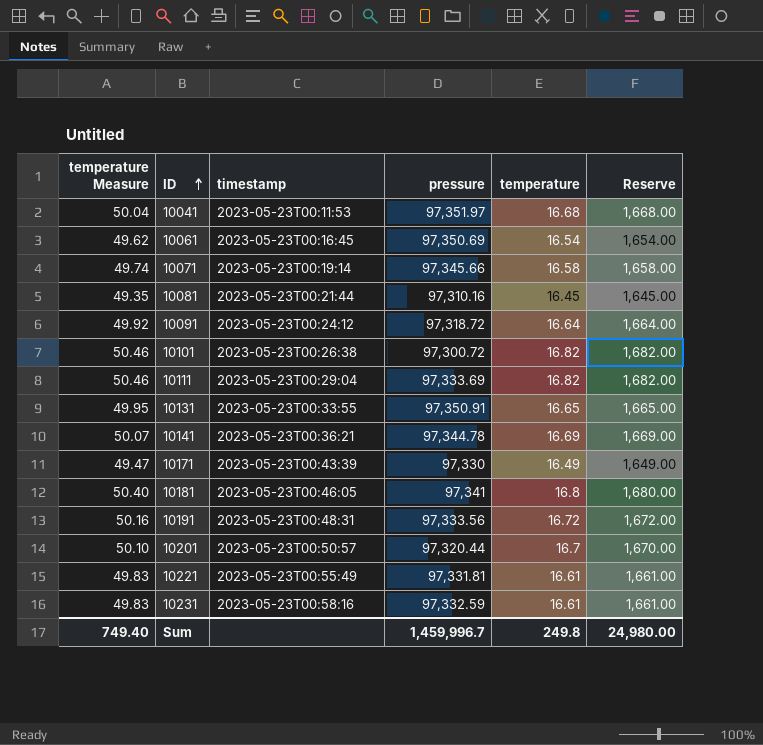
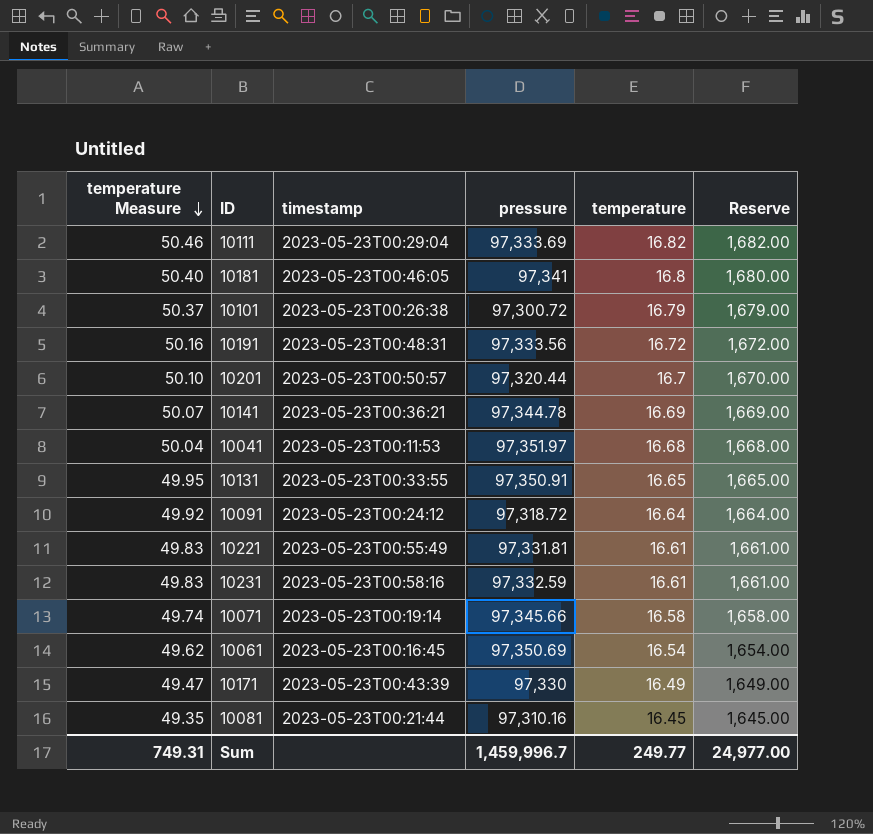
row order: ID ascending -> temperature Measure descending
10101 | temperature Measure: 50.46 -> 50.37
10101 | temperature: 16.82 -> 16.79
10101 | Reserve: 1,682.00 -> 1,679.00
Sum | temperature Measure: 749.40 -> 749.31
Sum | temperature: 249.8 -> 249.77
Sum | Reserve: 24,980.00 -> 24,977.00

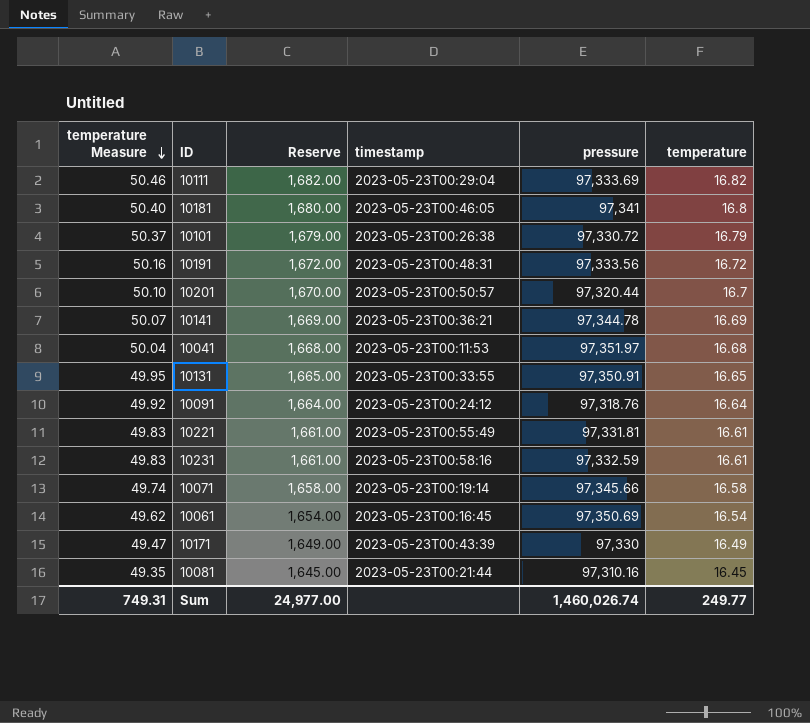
column Reserve | position: 6 -> 3
10101 | pressure: 97,300.72 -> 97,330.72
10091 | pressure: 97,318.72 -> 97,318.76
Sum | pressure: 1,459,996.7 -> 1,460,026.74

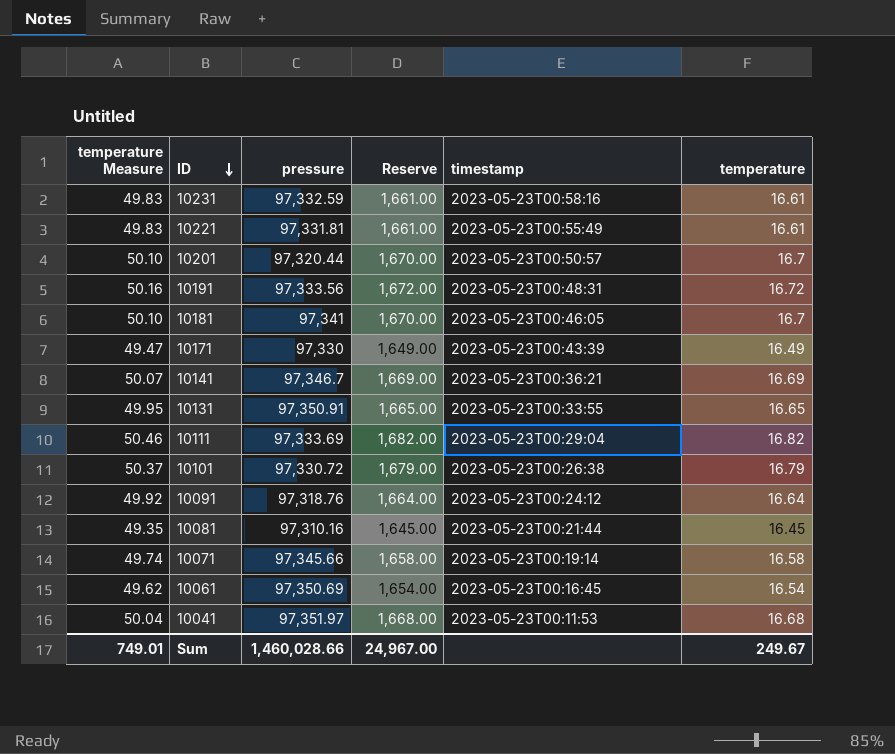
row order: temperature Measure descending -> ID descending
column pressure | position: 5 -> 3
10181 | temperature Measure: 50.40 -> 50.10
10181 | Reserve: 1,680.00 -> 1,670.00
10181 | temperature: 16.8 -> 16.7
10141 | pressure: 97,344.78 -> 97,346.7
Sum | temperature Measure: 749.31 -> 749.01
Sum | pressure: 1,460,026.74 -> 1,460,028.66
Sum | Reserve: 24,977.00 -> 24,967.00
Sum | temperature: 249.77 -> 249.67

